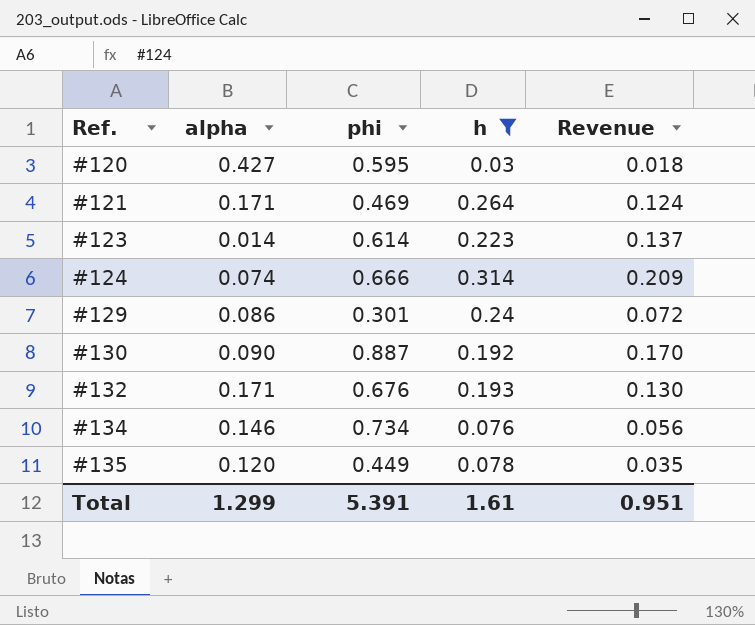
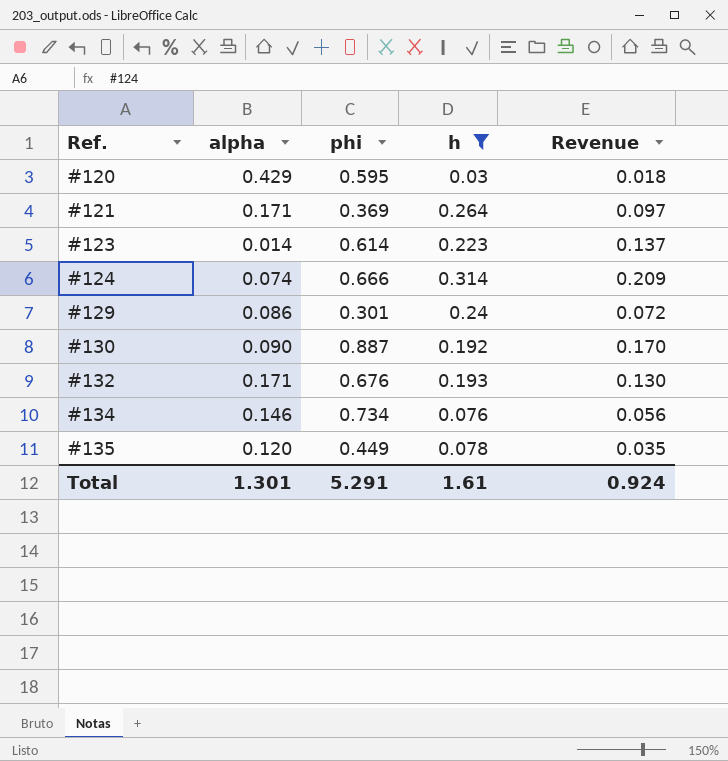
#120 | alpha: 0.427 -> 0.429
#121 | phi: 0.469 -> 0.369
#121 | Revenue: 0.124 -> 0.097
Total | alpha: 1.299 -> 1.301
Total | phi: 5.391 -> 5.291
Total | Revenue: 0.951 -> 0.924

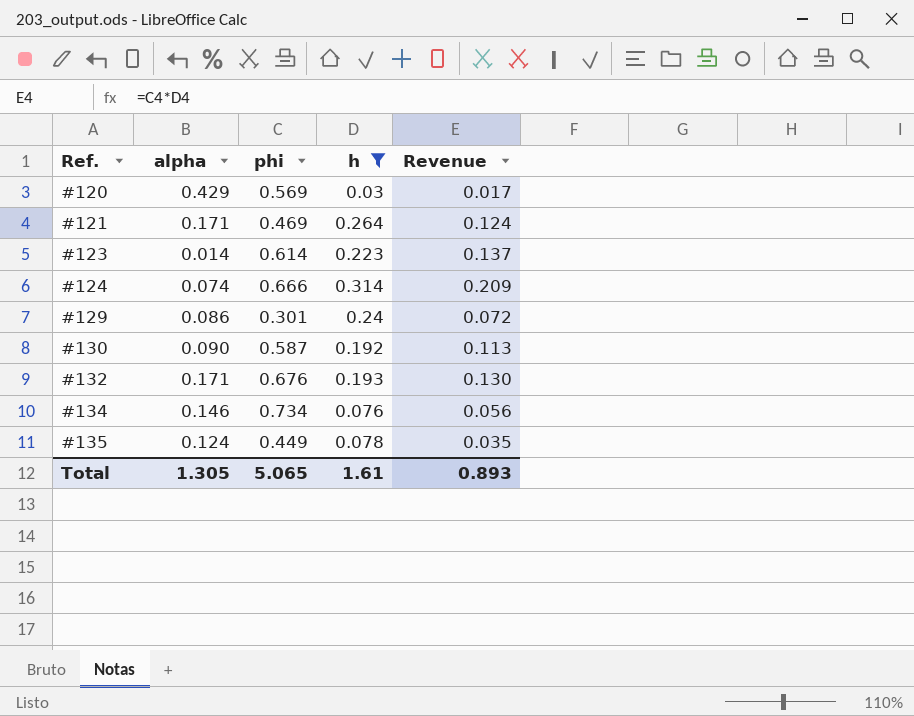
#120 | phi: 0.595 -> 0.569
#120 | Revenue: 0.018 -> 0.017
#121 | phi: 0.369 -> 0.469
#121 | Revenue: 0.097 -> 0.124
#130 | phi: 0.887 -> 0.587
#130 | Revenue: 0.170 -> 0.113
#135 | alpha: 0.120 -> 0.124
Total | alpha: 1.301 -> 1.305
Total | phi: 5.291 -> 5.065
Total | Revenue: 0.924 -> 0.893

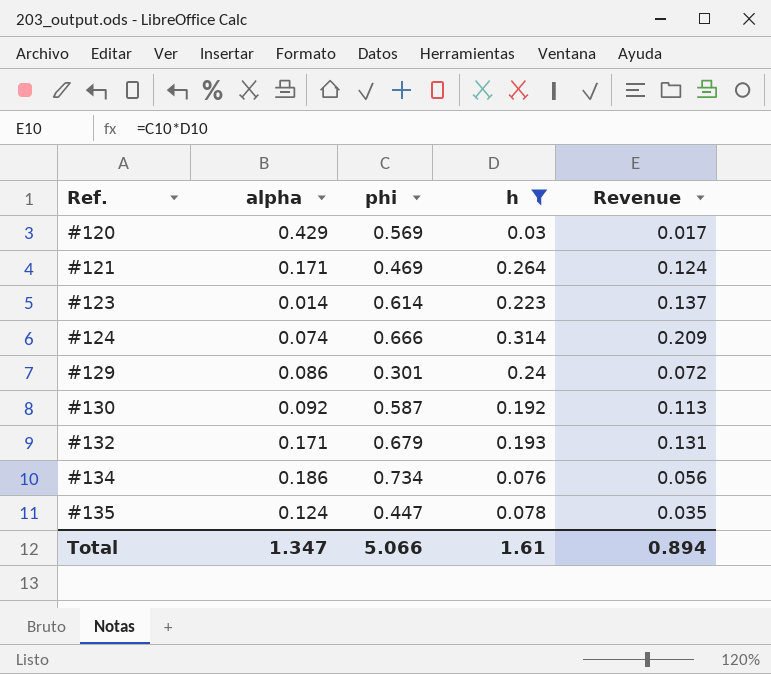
#130 | alpha: 0.090 -> 0.092
#132 | phi: 0.676 -> 0.679
#132 | Revenue: 0.130 -> 0.131
#134 | alpha: 0.146 -> 0.186
#135 | phi: 0.449 -> 0.447
Total | alpha: 1.305 -> 1.347
Total | phi: 5.065 -> 5.066
Total | Revenue: 0.893 -> 0.894

